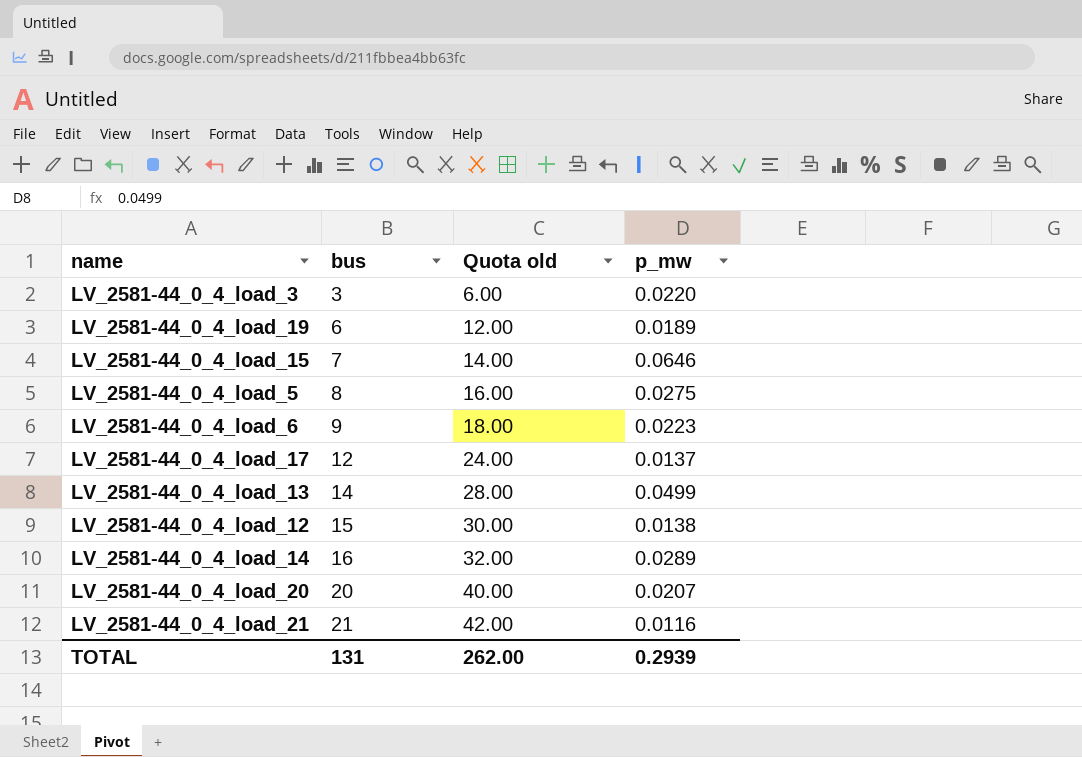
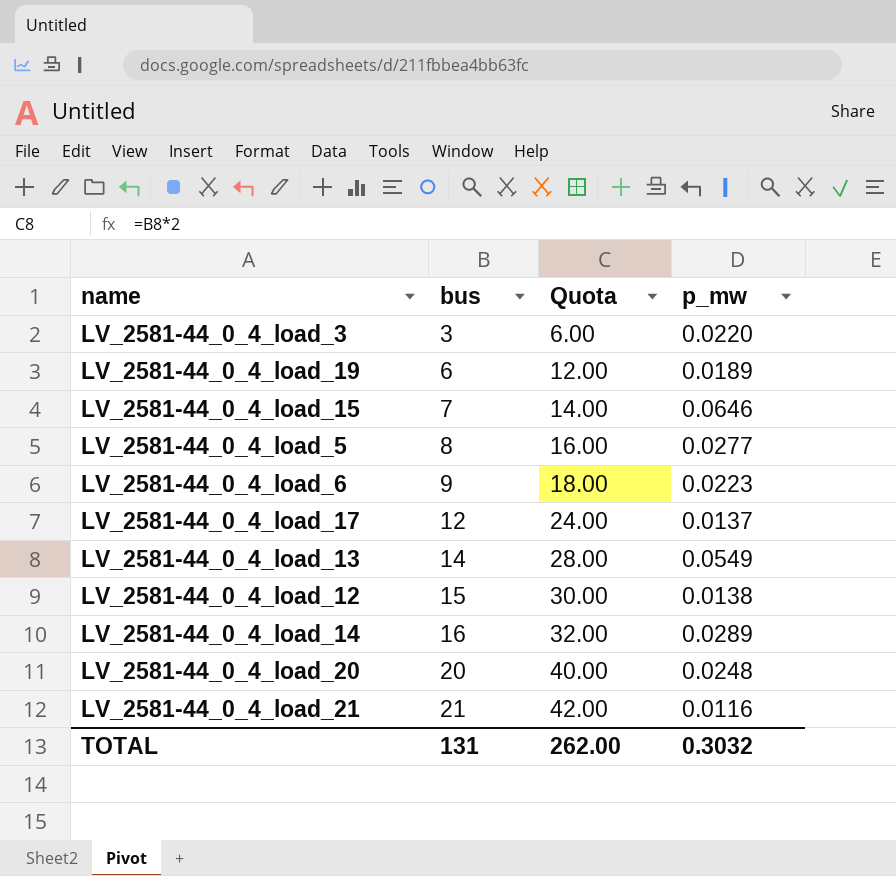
column name: Quota old -> Quota
LV_2581-44_0_4_load_5 | p_mw: 0.0275 -> 0.0277
LV_2581-44_0_4_load_13 | p_mw: 0.0499 -> 0.0549
LV_2581-44_0_4_load_20 | p_mw: 0.0207 -> 0.0248
TOTAL | p_mw: 0.2939 -> 0.3032

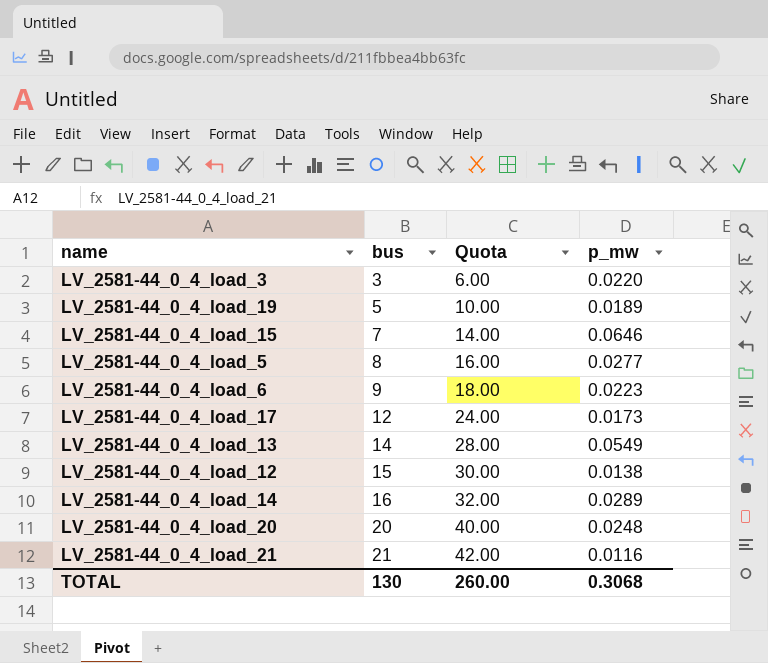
LV_2581-44_0_4_load_19 | bus: 6 -> 5
LV_2581-44_0_4_load_19 | Quota: 12.00 -> 10.00
LV_2581-44_0_4_load_17 | p_mw: 0.0137 -> 0.0173
TOTAL | bus: 131 -> 130
TOTAL | Quota: 262.00 -> 260.00
TOTAL | p_mw: 0.3032 -> 0.3068

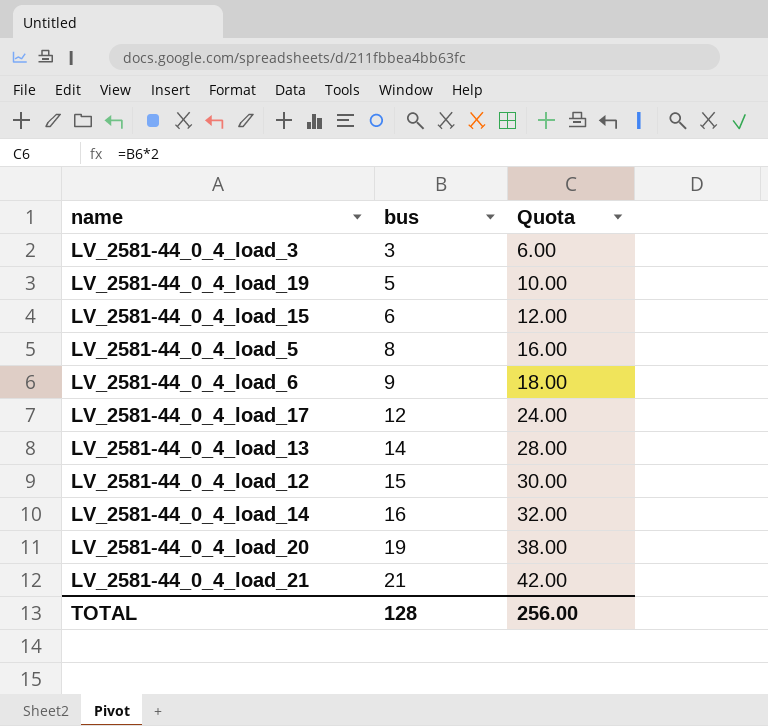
column p_mw | position: 4 -> none
LV_2581-44_0_4_load_15 | bus: 7 -> 6
LV_2581-44_0_4_load_15 | Quota: 14.00 -> 12.00
LV_2581-44_0_4_load_20 | bus: 20 -> 19
LV_2581-44_0_4_load_20 | Quota: 40.00 -> 38.00
TOTAL | bus: 130 -> 128
TOTAL | Quota: 260.00 -> 256.00

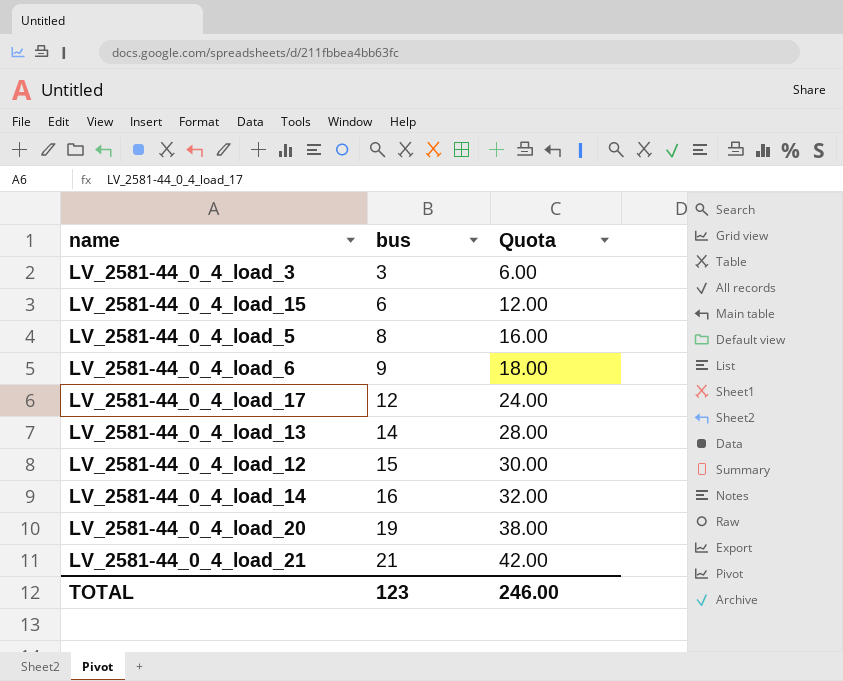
row LV_2581-44_0_4_load_19: 5 | 10.00 -> none
TOTAL | bus: 128 -> 123
TOTAL | Quota: 256.00 -> 246.00

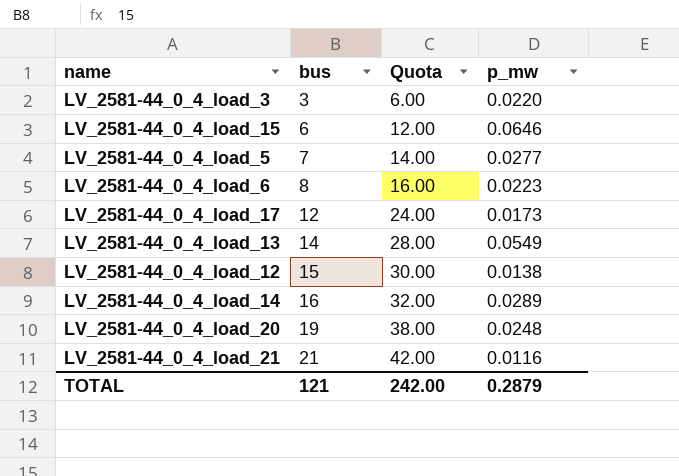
column p_mw | position: none -> 4
LV_2581-44_0_4_load_5 | bus: 8 -> 7
LV_2581-44_0_4_load_5 | Quota: 16.00 -> 14.00
LV_2581-44_0_4_load_6 | bus: 9 -> 8
LV_2581-44_0_4_load_6 | Quota: 18.00 -> 16.00
TOTAL | bus: 123 -> 121
TOTAL | Quota: 246.00 -> 242.00

